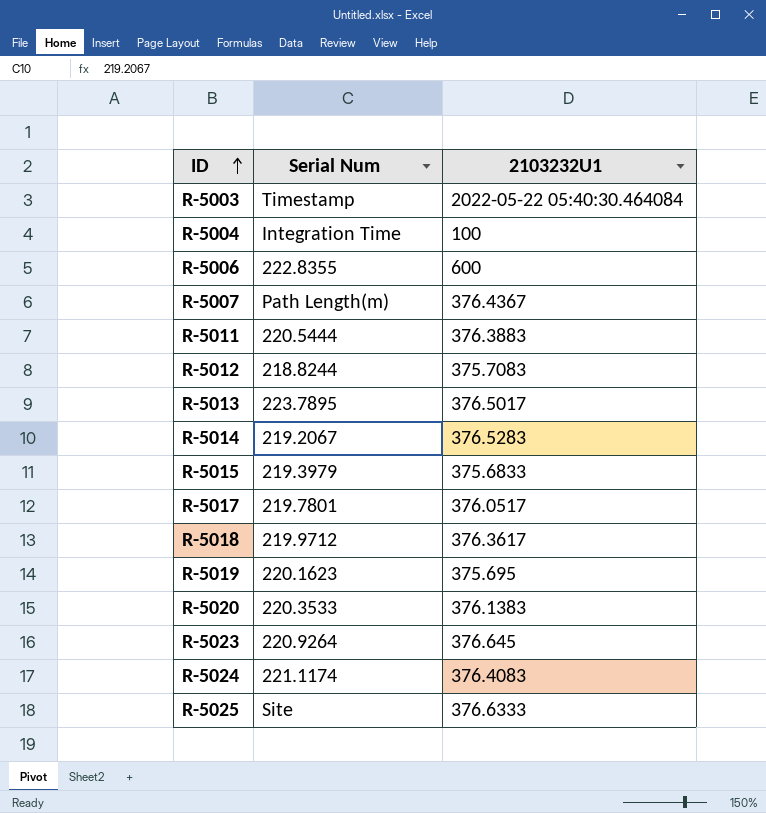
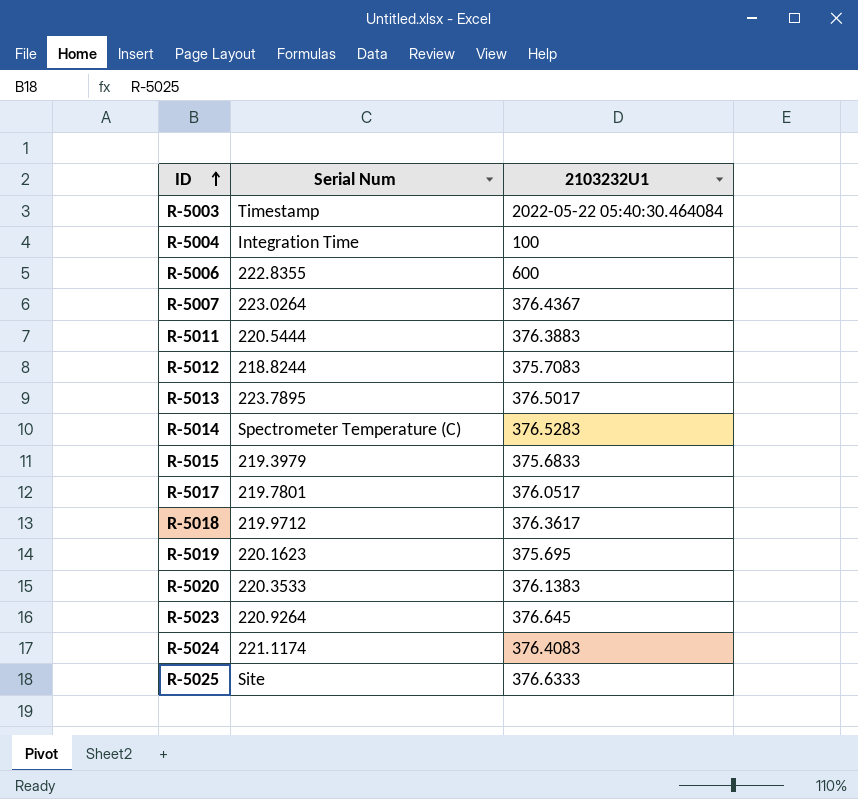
R-5007 | Serial Num: Path Length(m) -> 223.0264
R-5014 | Serial Num: 219.2067 -> Spectrometer Temperature (C)

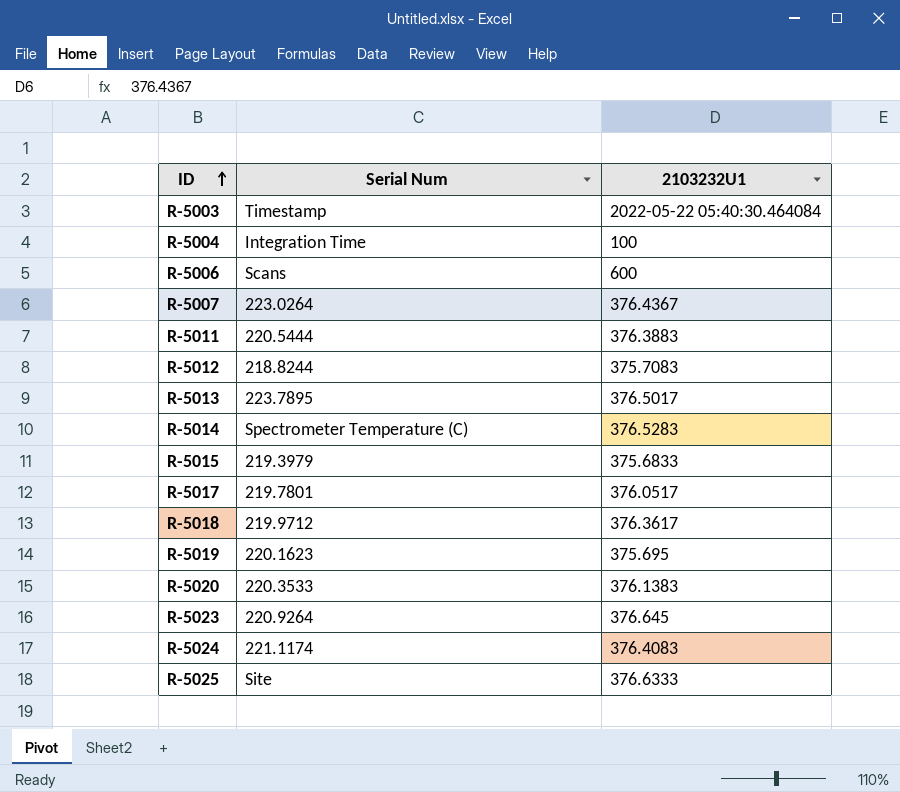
R-5006 | Serial Num: 222.8355 -> Scans

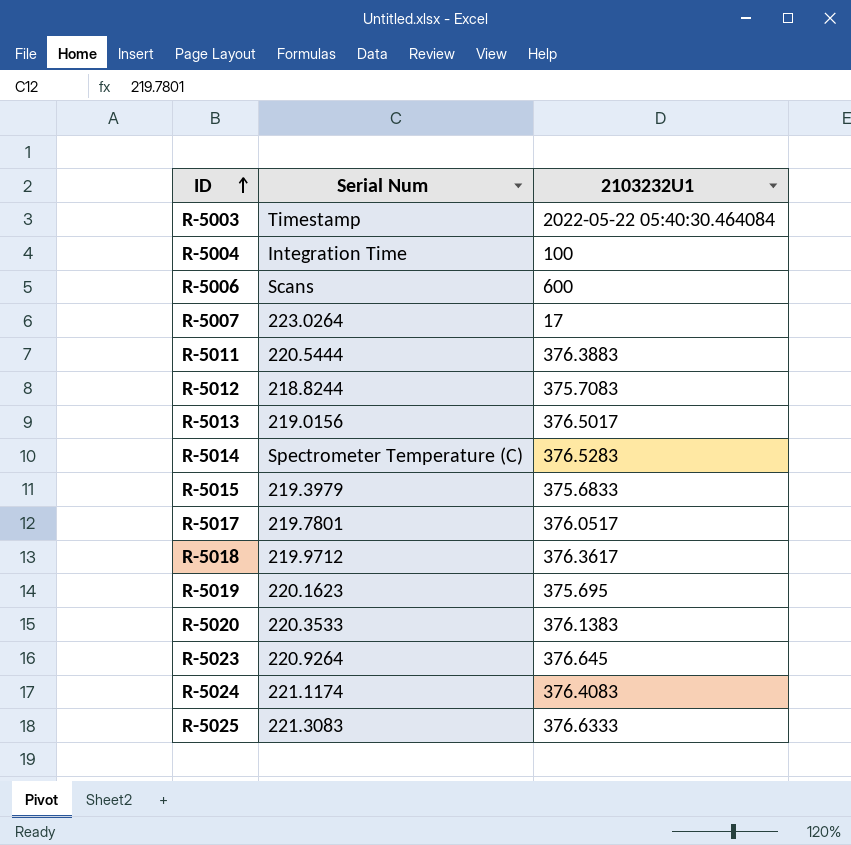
R-5007 | 2103232U1: 376.4367 -> 17
R-5013 | Serial Num: 223.7895 -> 219.0156
R-5025 | Serial Num: Site -> 221.3083

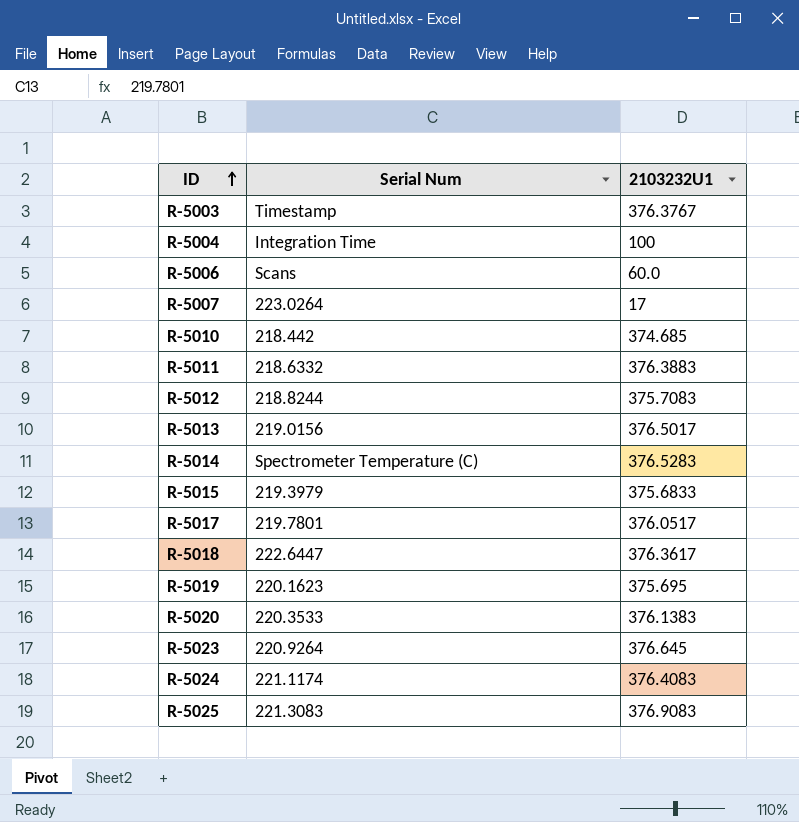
R-5003 | 2103232U1: 2022-05-22 05:40:30.464084 -> 376.3767
R-5006 | 2103232U1: 600 -> 60.0
row R-5010: none -> 218.442 | 374.685
R-5011 | Serial Num: 220.5444 -> 218.6332
R-5018 | Serial Num: 219.9712 -> 222.6447
R-5025 | 2103232U1: 376.6333 -> 376.9083

